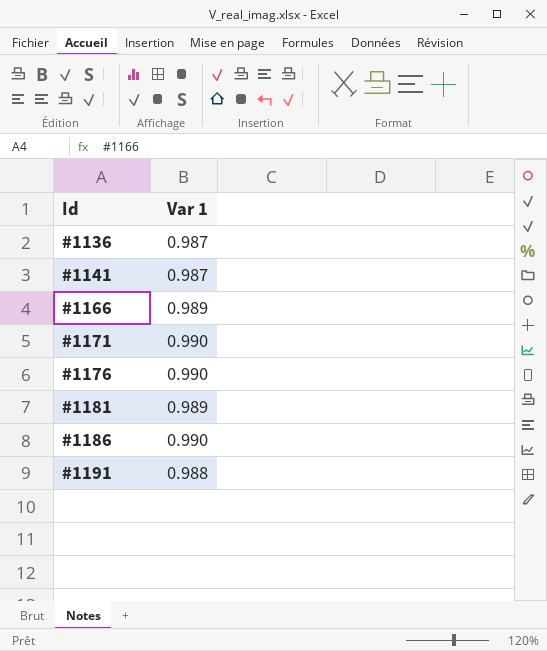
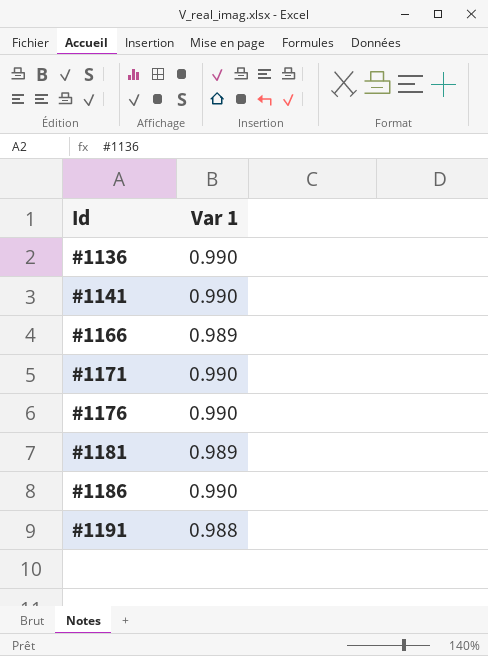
#1136 | Var 1: 0.987 -> 0.990
#1141 | Var 1: 0.987 -> 0.990

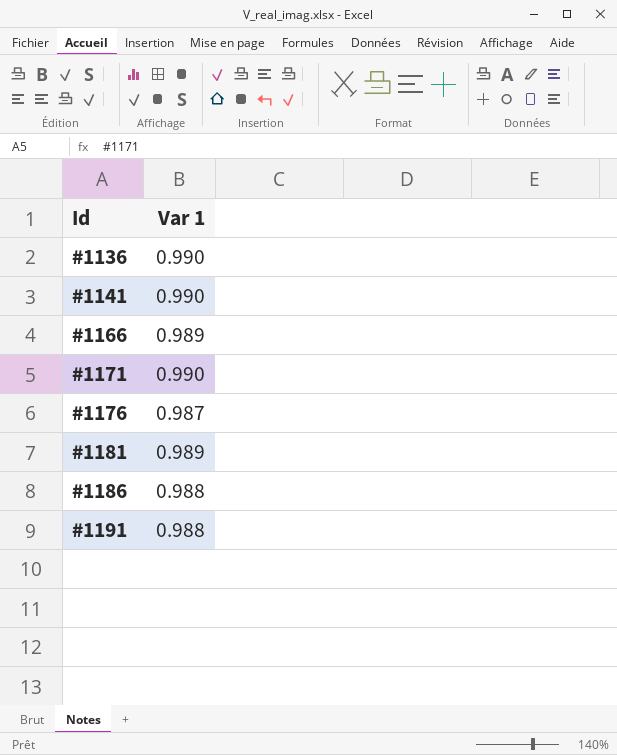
#1176 | Var 1: 0.990 -> 0.987
#1186 | Var 1: 0.990 -> 0.988

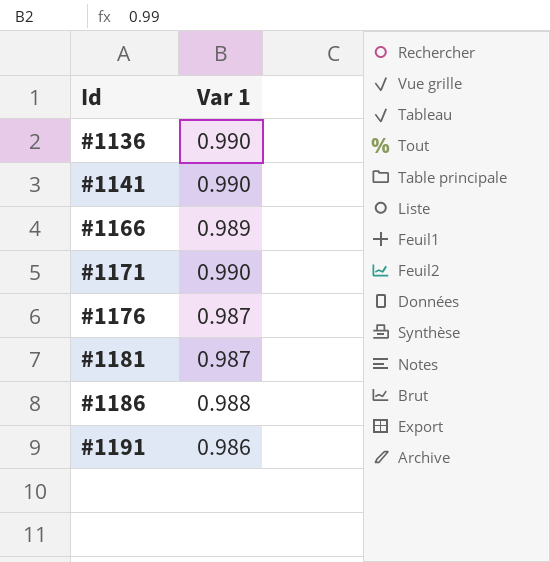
#1181 | Var 1: 0.989 -> 0.987
#1191 | Var 1: 0.988 -> 0.986

